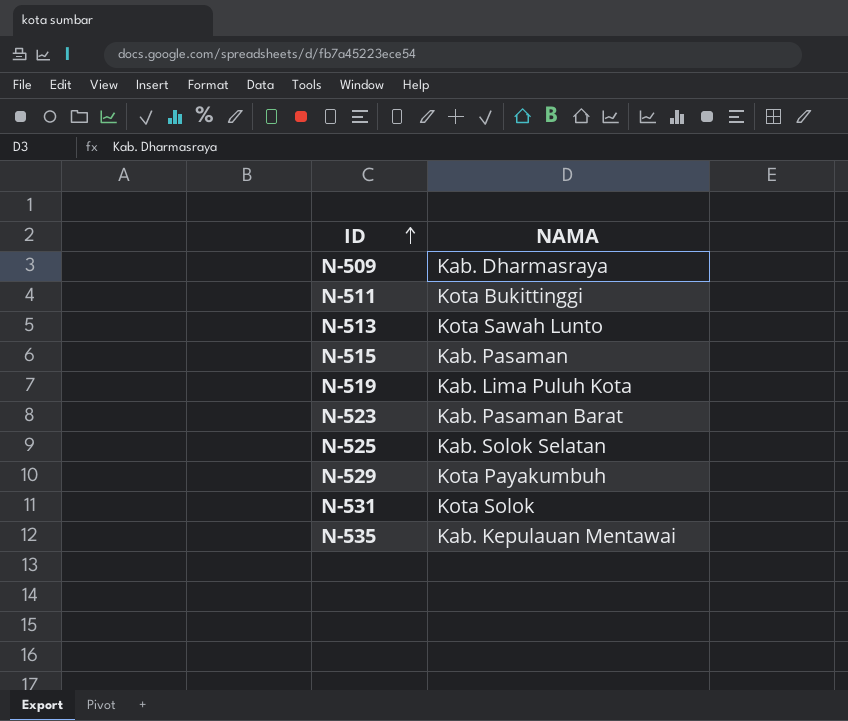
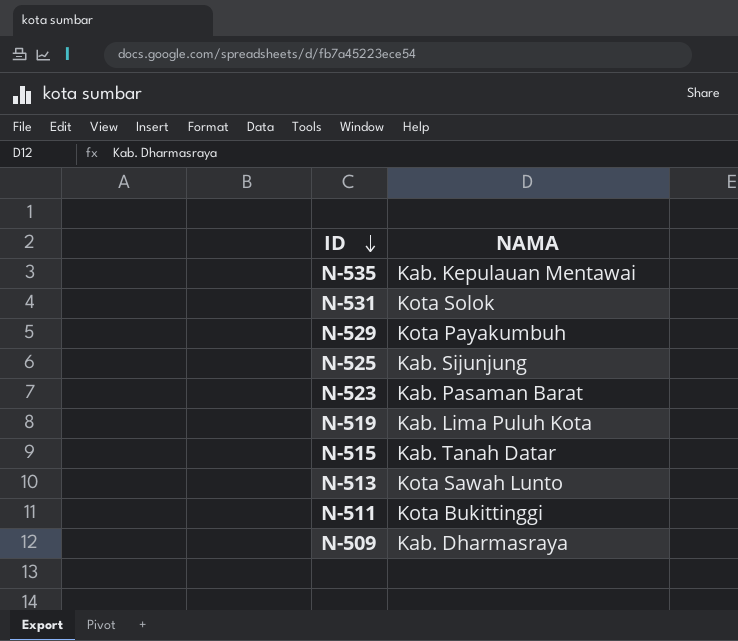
row order: ID ascending -> ID descending
N-525 | NAMA: Kab. Solok Selatan -> Kab. Sijunjung
N-515 | NAMA: Kab. Pasaman -> Kab. Tanah Datar

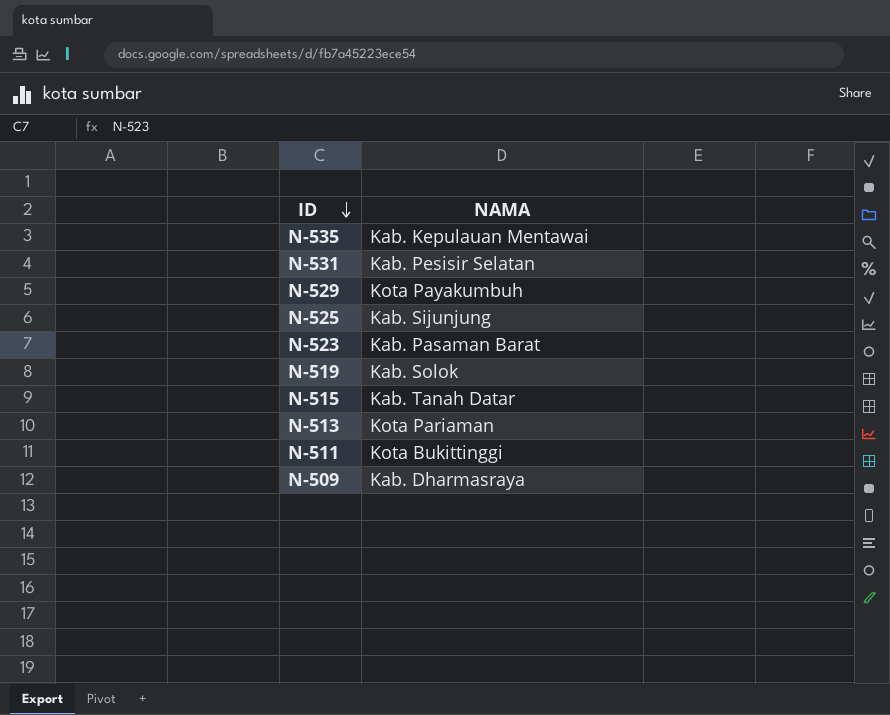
N-531 | NAMA: Kota Solok -> Kab. Pesisir Selatan
N-519 | NAMA: Kab. Lima Puluh Kota -> Kab. Solok
N-513 | NAMA: Kota Sawah Lunto -> Kota Pariaman

